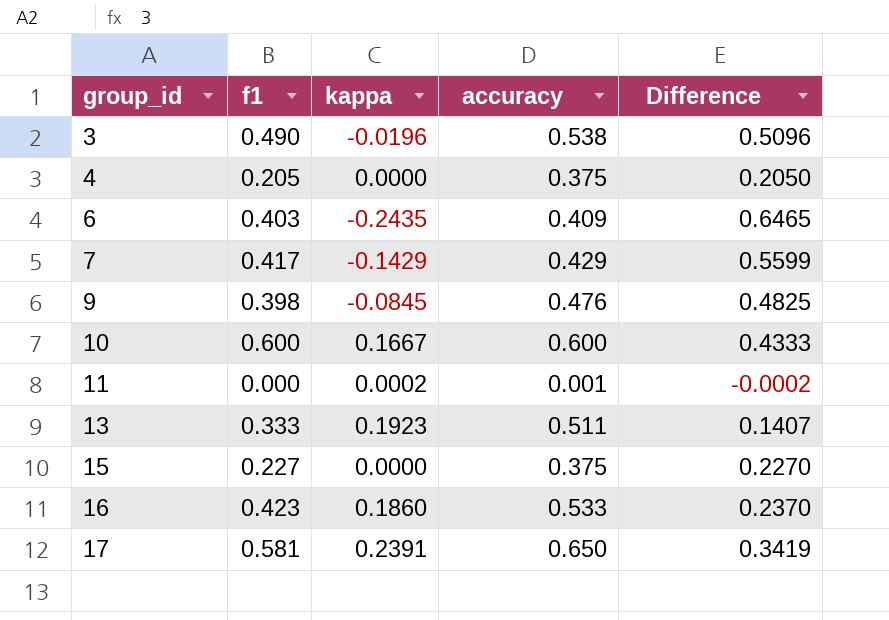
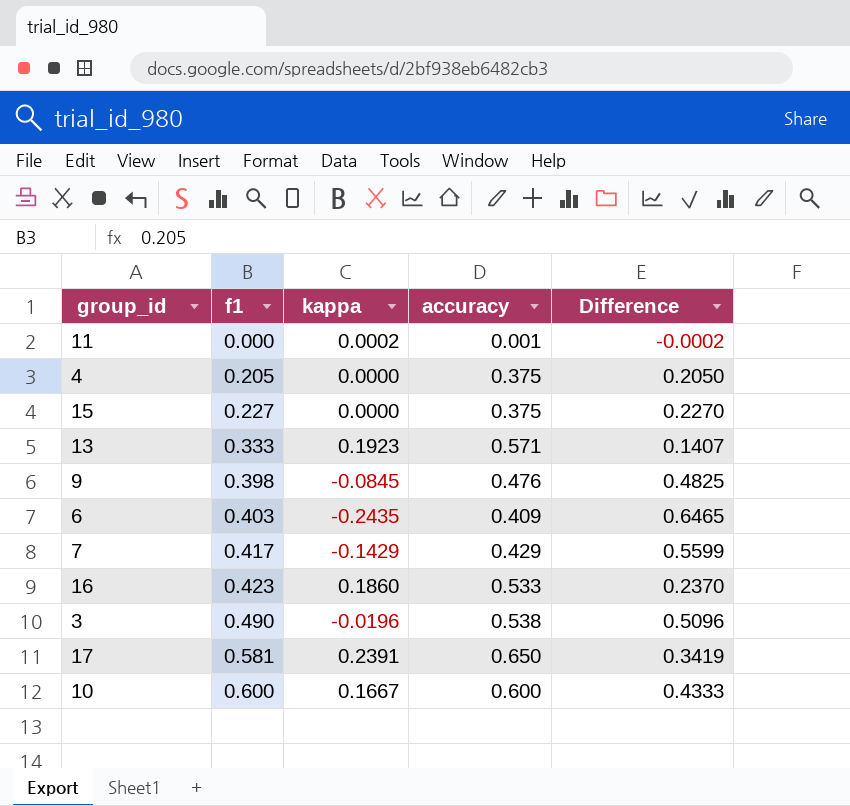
row order: group_id ascending -> f1 ascending
13 | accuracy: 0.511 -> 0.571

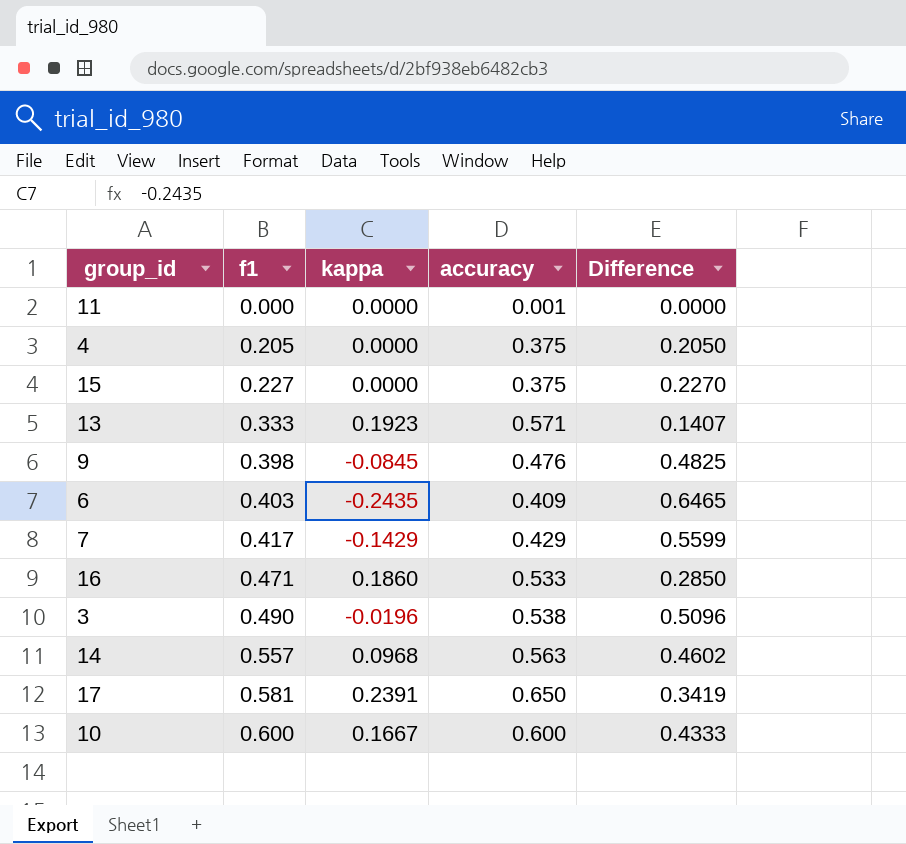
11 | kappa: 0.0002 -> 0.0000
11 | Difference: -0.0002 -> 0.0000
16 | f1: 0.423 -> 0.471
16 | Difference: 0.2370 -> 0.2850
row 14: none -> 0.557 | 0.0968 | 0.563 | 0.4602

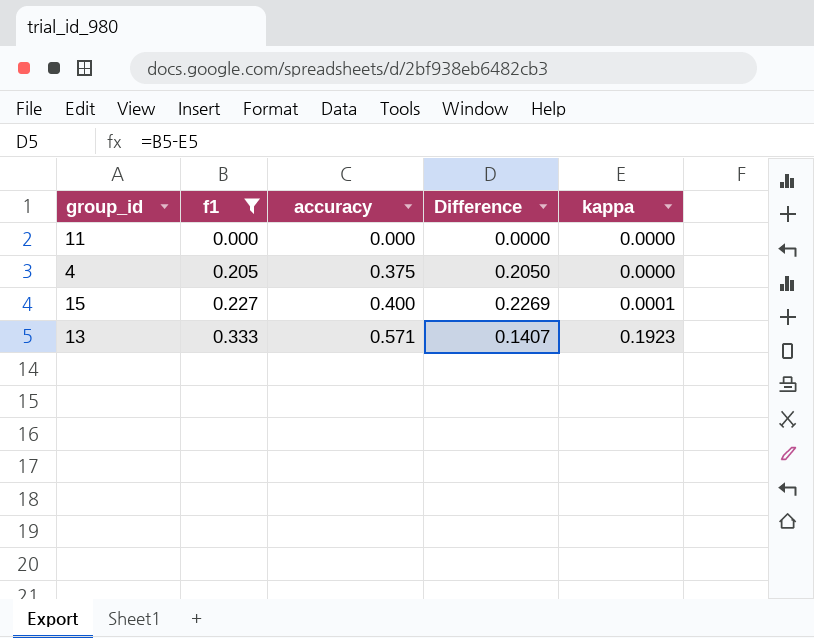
filter: none -> f1 <= 0.333
column kappa | position: 3 -> 5
11 | accuracy: 0.001 -> 0.000
15 | accuracy: 0.375 -> 0.400
15 | Difference: 0.2270 -> 0.2269
15 | kappa: 0.0000 -> 0.0001

